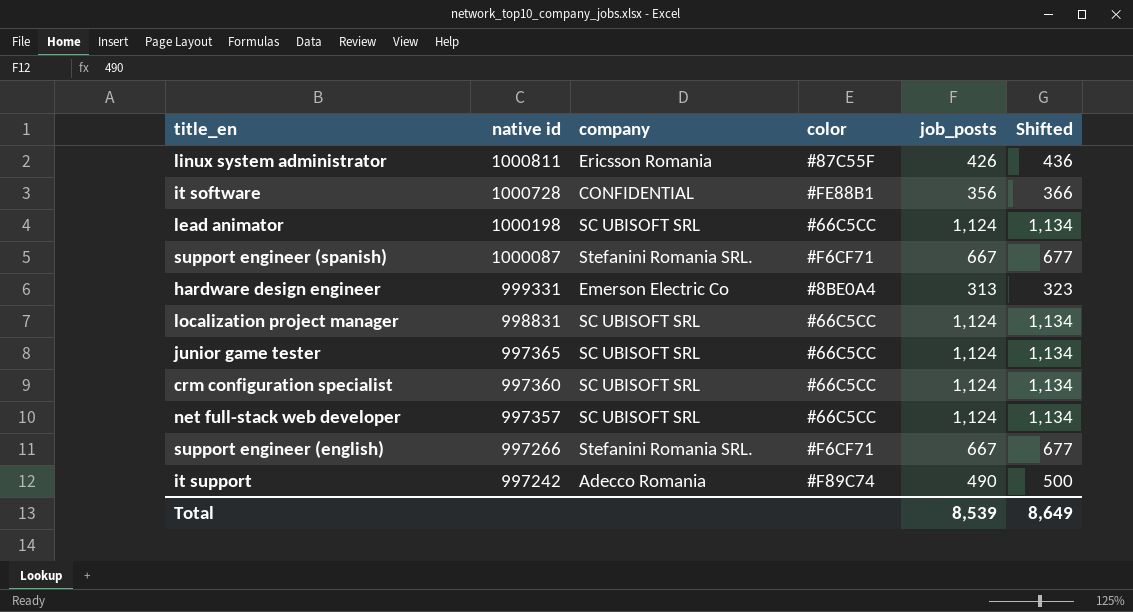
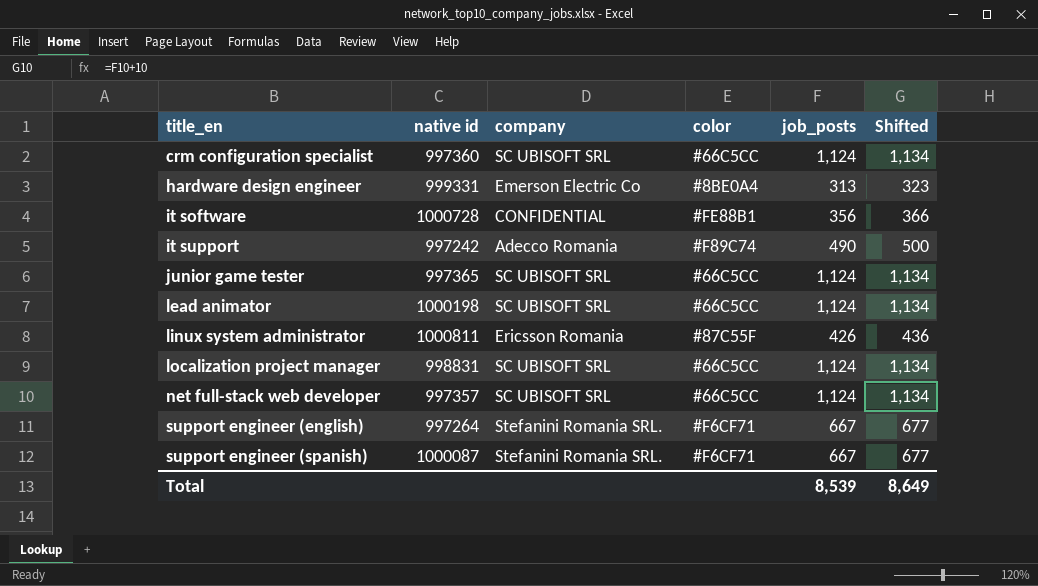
row order: native id descending -> title_en ascending
support engineer (english) | native id: 997266 -> 997264

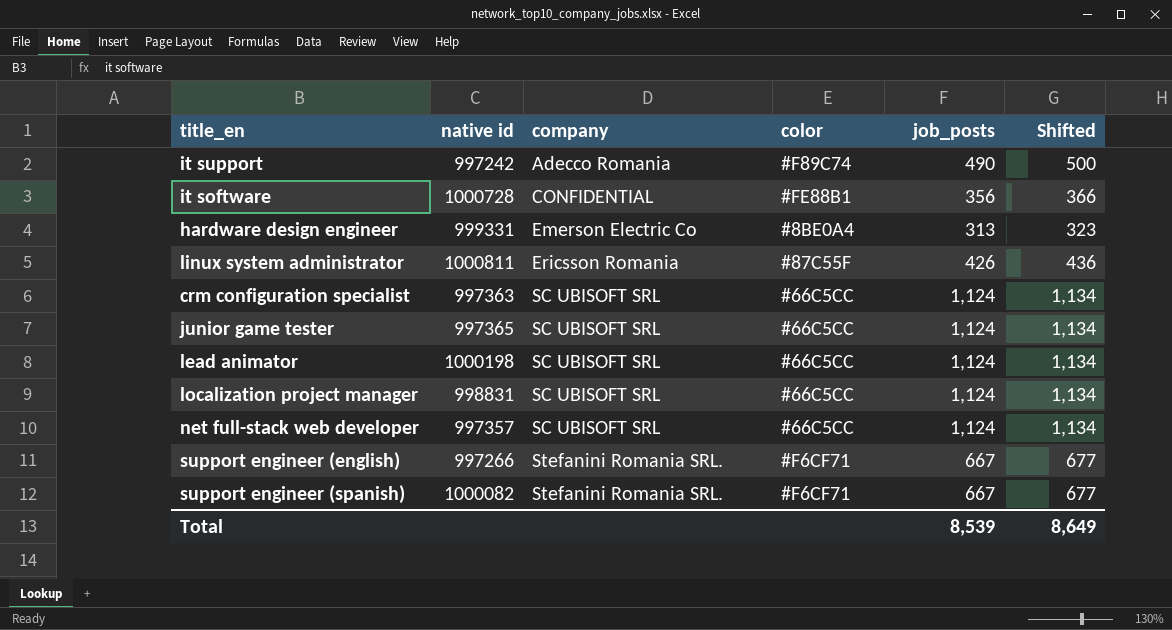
row order: title_en ascending -> company ascending
crm configuration specialist | native id: 997360 -> 997363
support engineer (english) | native id: 997264 -> 997266
support engineer (spanish) | native id: 1000087 -> 1000082

